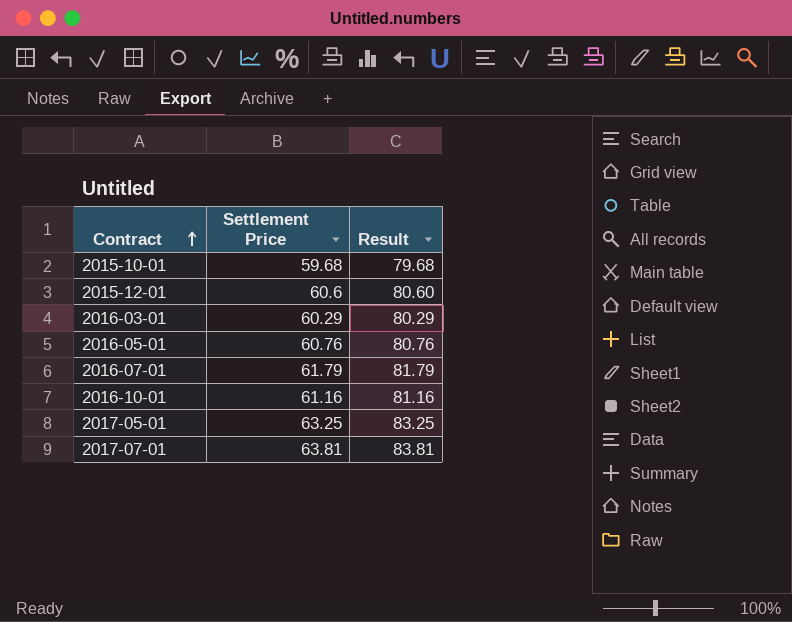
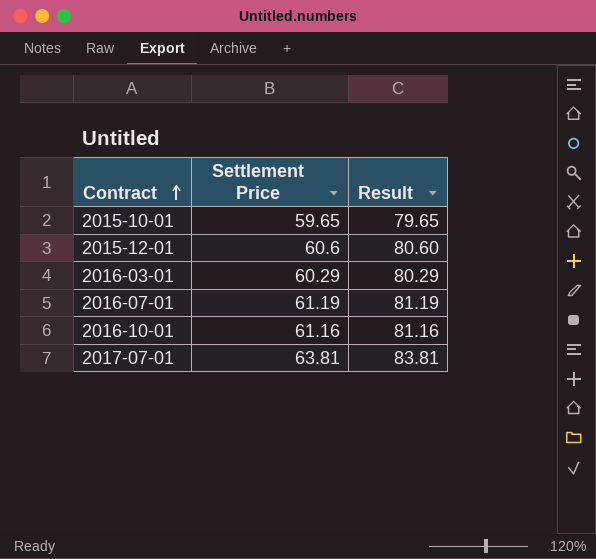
row 2016-05-01: 60.76 | 80.76 -> none
row 2017-05-01: 63.25 | 83.25 -> none
2015-10-01 | Settlement Price: 59.68 -> 59.65
2015-10-01 | Result: 79.68 -> 79.65
2016-07-01 | Settlement Price: 61.79 -> 61.19
2016-07-01 | Result: 81.79 -> 81.19

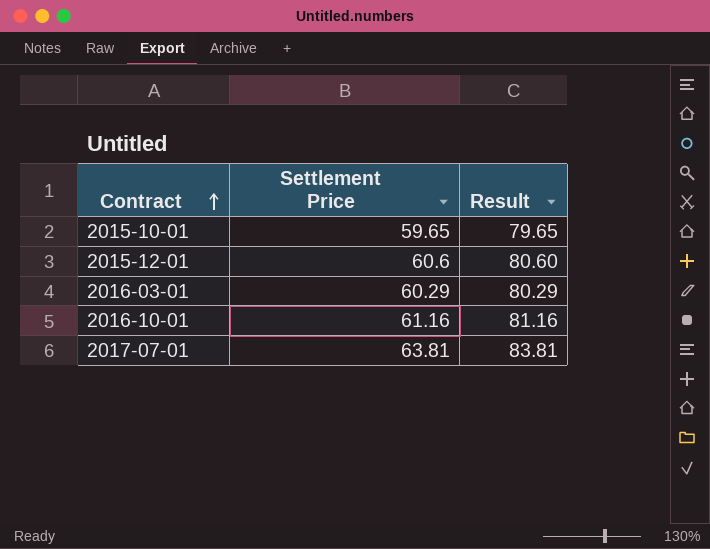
row 2016-07-01: 61.19 | 81.19 -> none

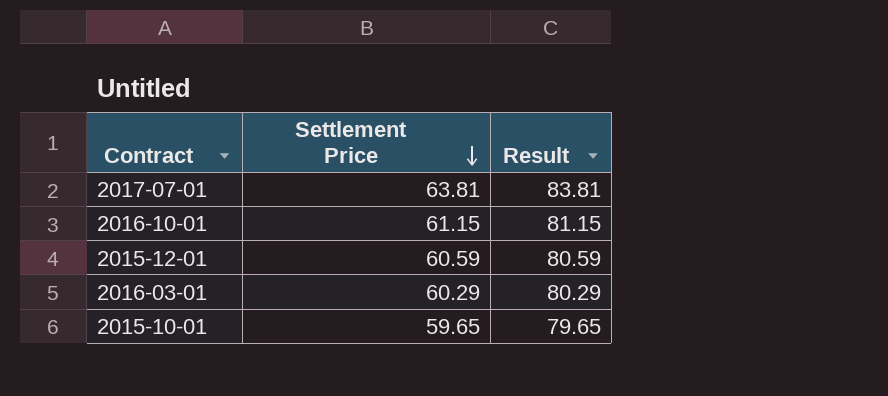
row order: Contract ascending -> Settlement Price descending
2016-10-01 | Settlement Price: 61.16 -> 61.15
2016-10-01 | Result: 81.16 -> 81.15
2015-12-01 | Settlement Price: 60.6 -> 60.59
2015-12-01 | Result: 80.60 -> 80.59

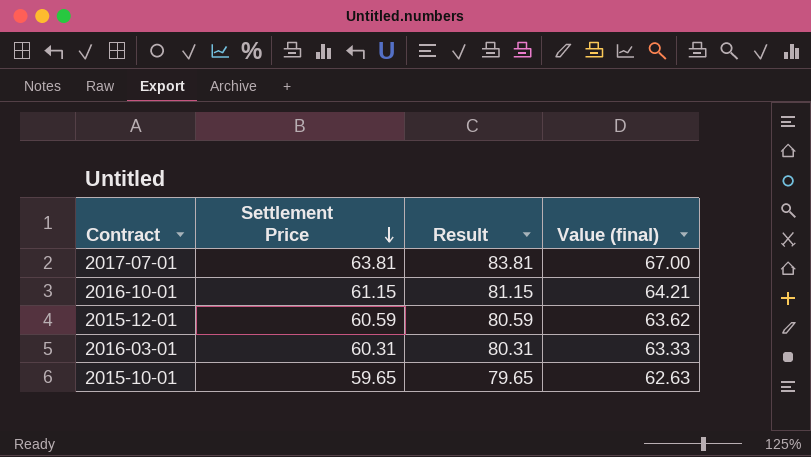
column Value (final) | formula: none -> [Settlement Price] * 1.05
2016-03-01 | Settlement Price: 60.29 -> 60.31
2016-03-01 | Result: 80.29 -> 80.31

